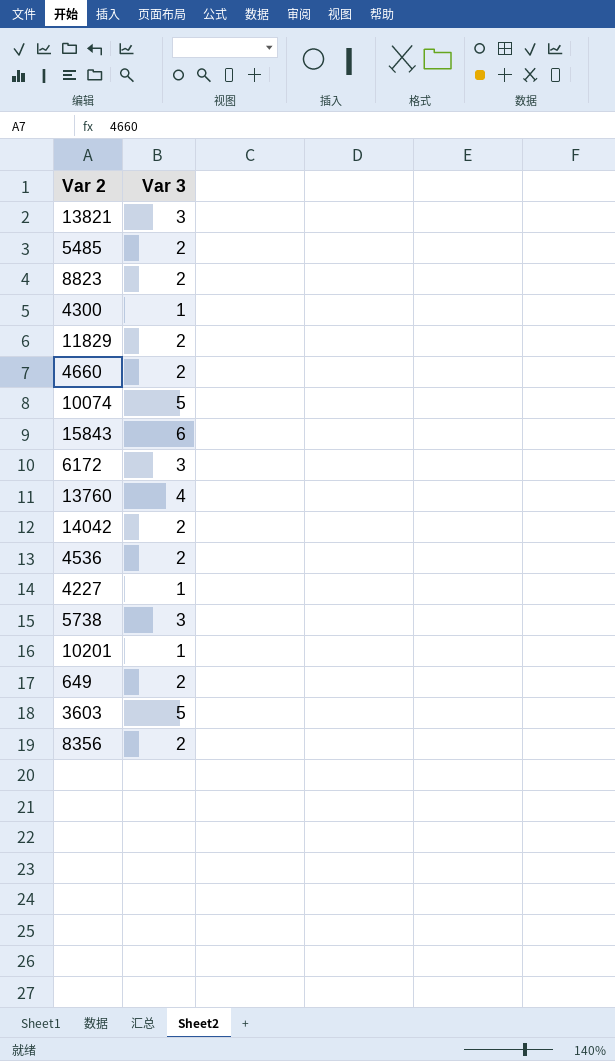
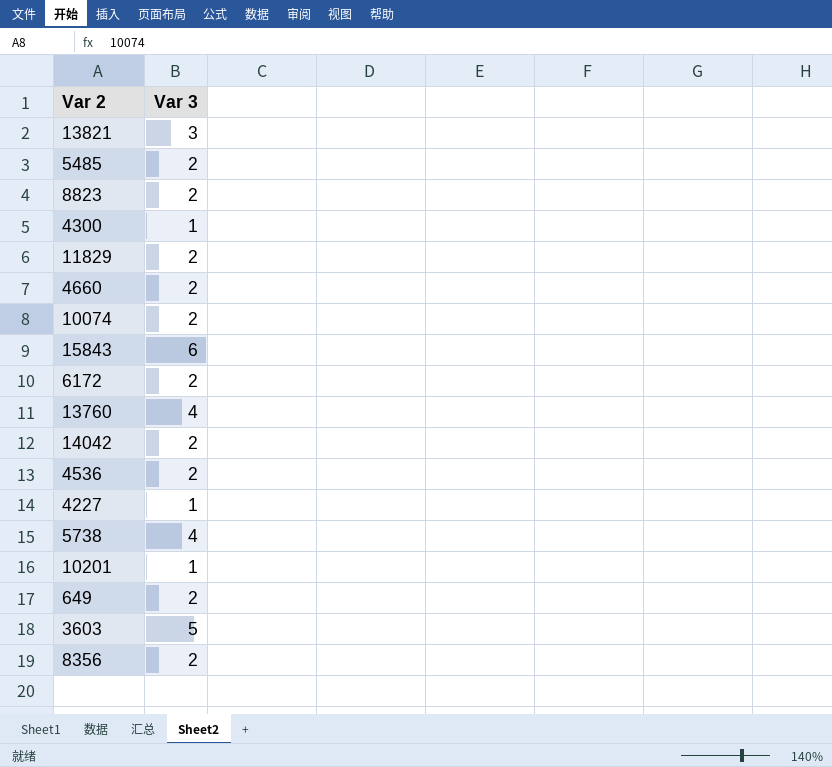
10074 | Var 3: 5 -> 2
6172 | Var 3: 3 -> 2
5738 | Var 3: 3 -> 4

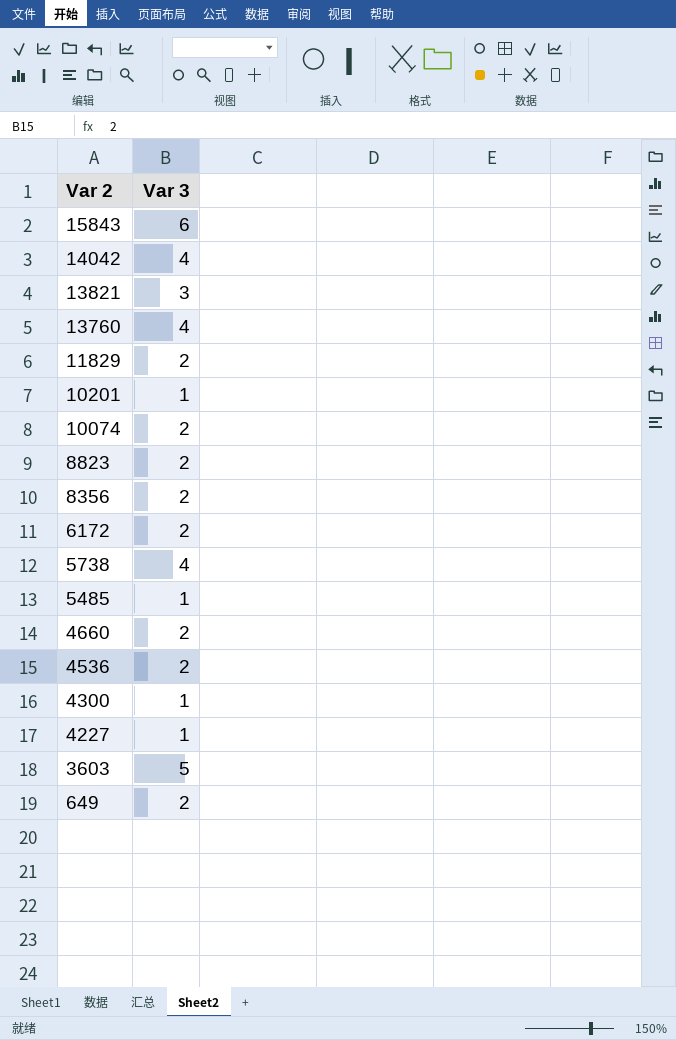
row order: none -> Var 2 descending
14042 | Var 3: 2 -> 4
5485 | Var 3: 2 -> 1

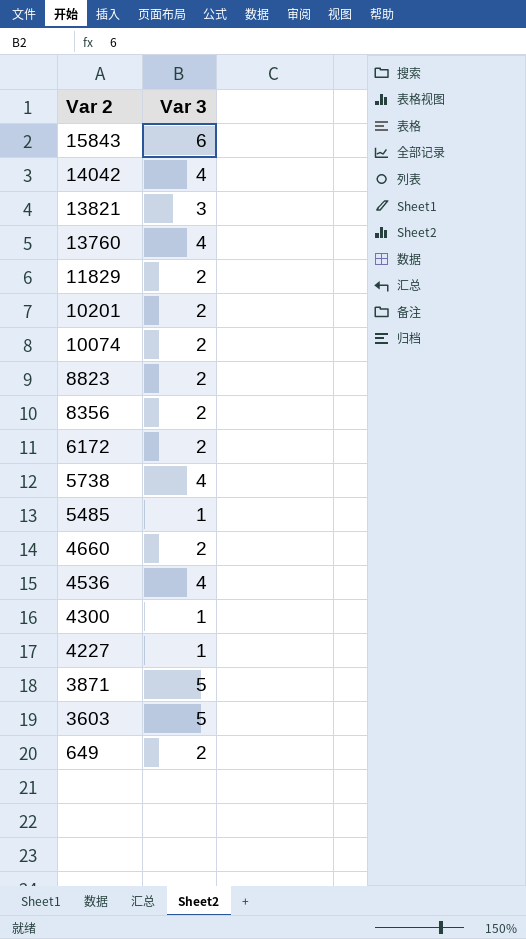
10201 | Var 3: 1 -> 2
4536 | Var 3: 2 -> 4
row 3871: none -> 5

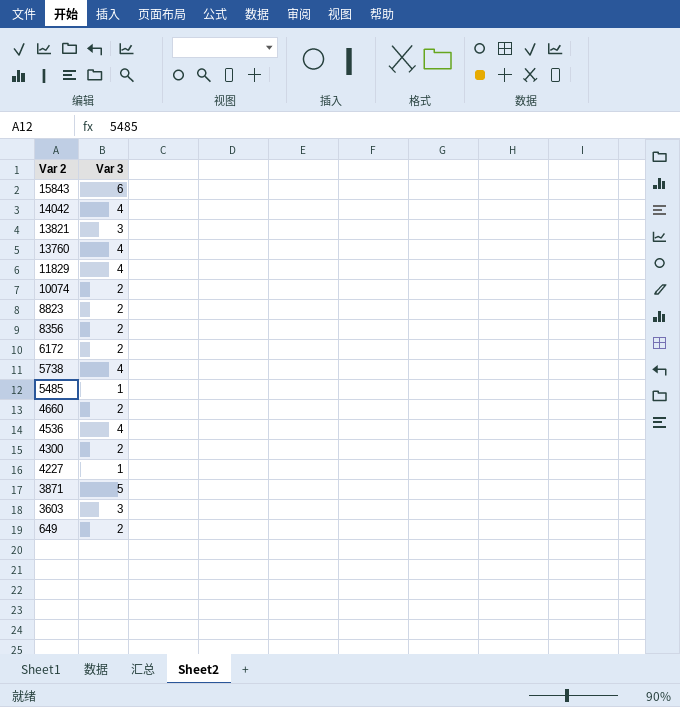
row 10201: 2 -> none
11829 | Var 3: 2 -> 4
4300 | Var 3: 1 -> 2
3603 | Var 3: 5 -> 3

